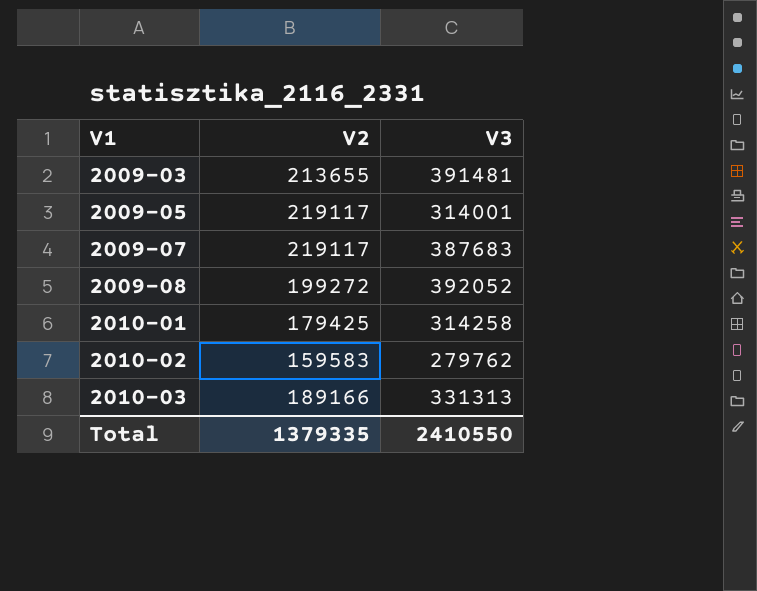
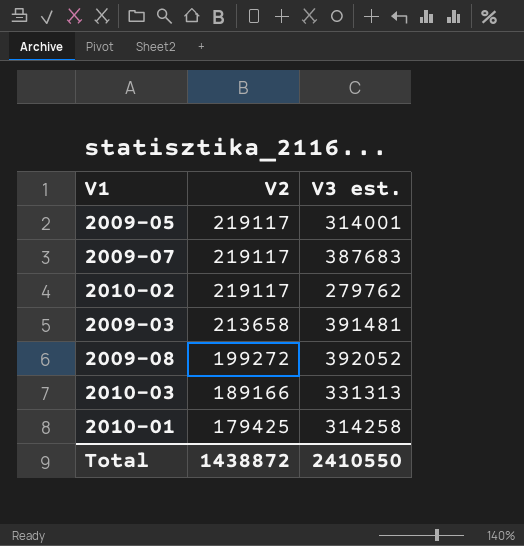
row order: V1 ascending -> V2 descending
column name: V3 -> V3 est.
2010-02 | V2: 159583 -> 219117
2009-03 | V2: 213655 -> 213658
Total | V2: 1379335 -> 1438872

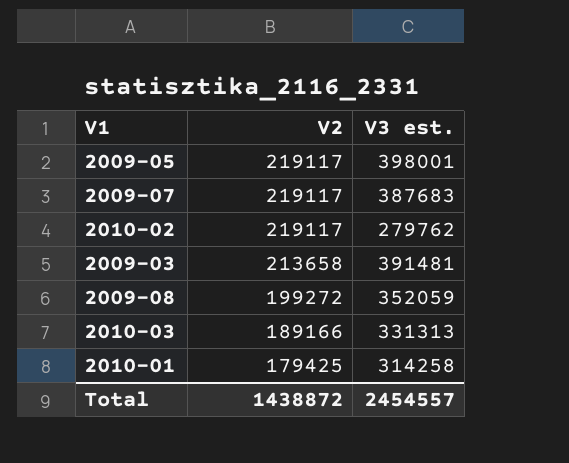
2009-05 | V3 est.: 314001 -> 398001
2009-08 | V3 est.: 392052 -> 352059
Total | V3 est.: 2410550 -> 2454557

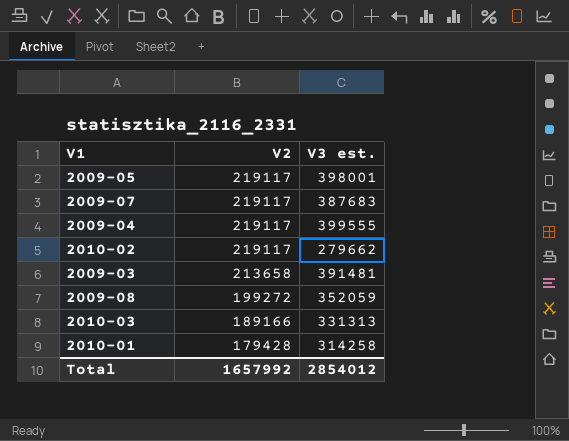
row 2009-04: none -> 219117 | 399555
2010-02 | V3 est.: 279762 -> 279662
2010-01 | V2: 179425 -> 179428
Total | V2: 1438872 -> 1657992
Total | V3 est.: 2454557 -> 2854012

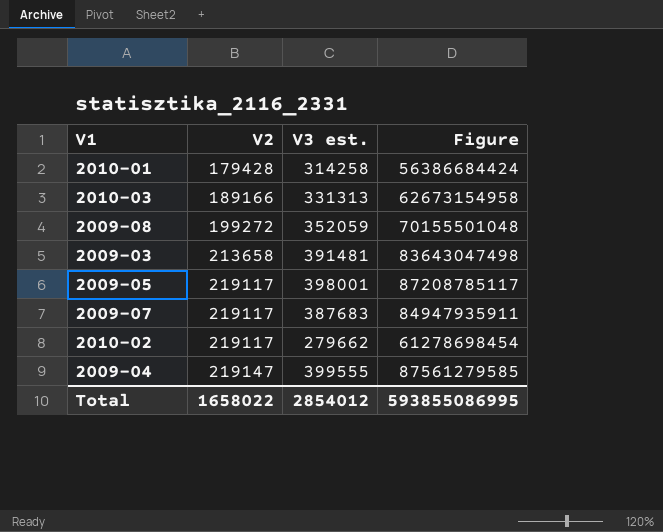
row order: V2 descending -> V2 ascending
column Figure | formula: none -> [V2] * [V3 est.]
2009-04 | V2: 219117 -> 219147
Total | V2: 1657992 -> 1658022

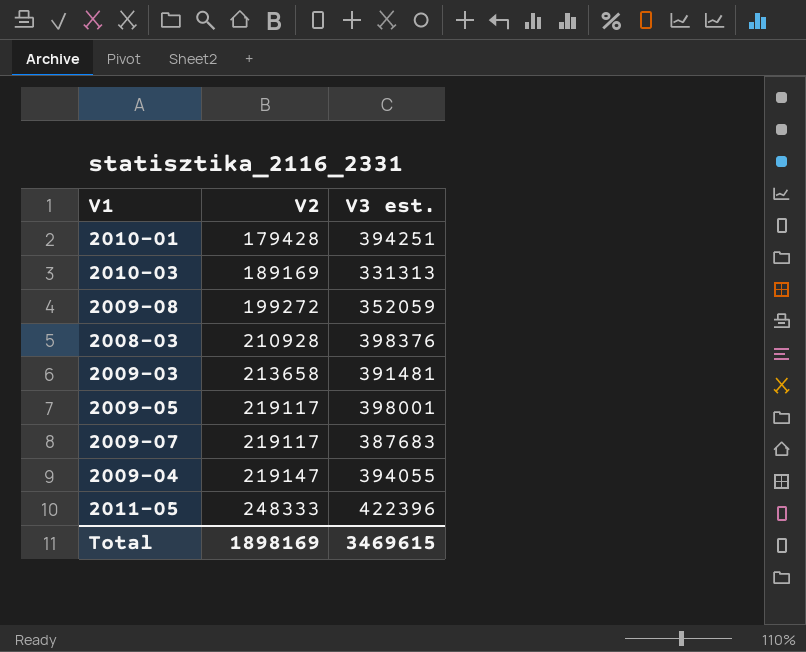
column Figure | formula: [V2] * [V3 est.] -> none
row 2010-02: 219117 | 279662 | 61278698454 -> none
2010-01 | V3 est.: 314258 -> 394251
2010-03 | V2: 189166 -> 189169
row 2008-03: none -> 210928 | 398376
2009-04 | V3 est.: 399555 -> 394055
row 2011-05: none -> 248333 | 422396
Total | V2: 1658022 -> 1898169
Total | V3 est.: 2854012 -> 3469615

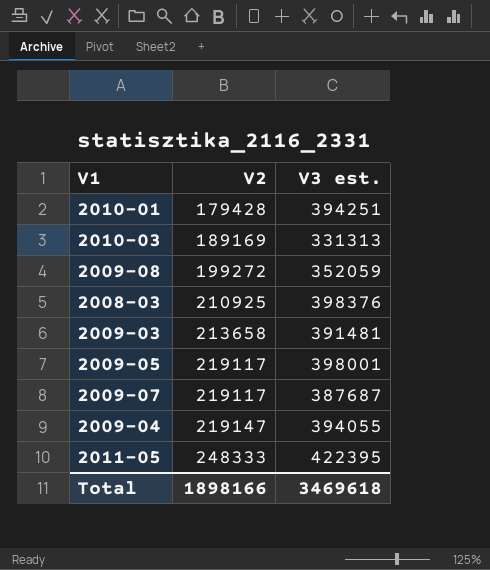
2008-03 | V2: 210928 -> 210925
2009-07 | V3 est.: 387683 -> 387687
2011-05 | V3 est.: 422396 -> 422395
Total | V2: 1898169 -> 1898166
Total | V3 est.: 3469615 -> 3469618

